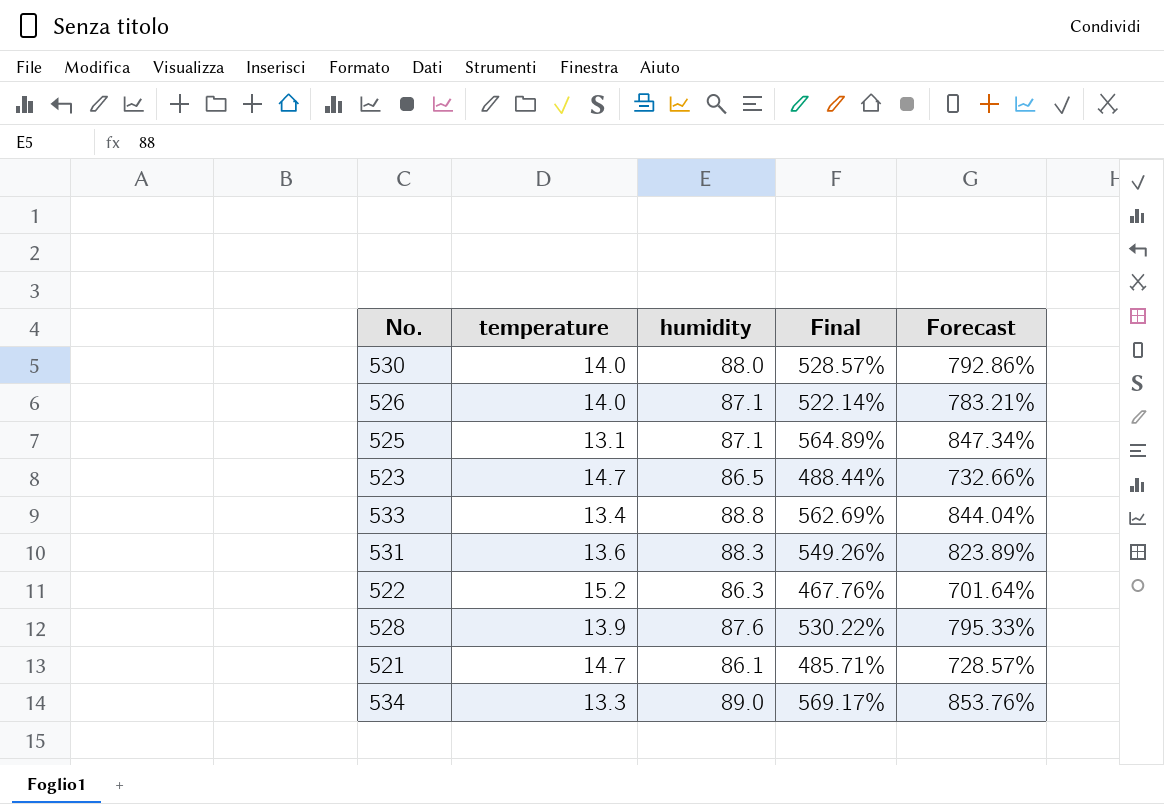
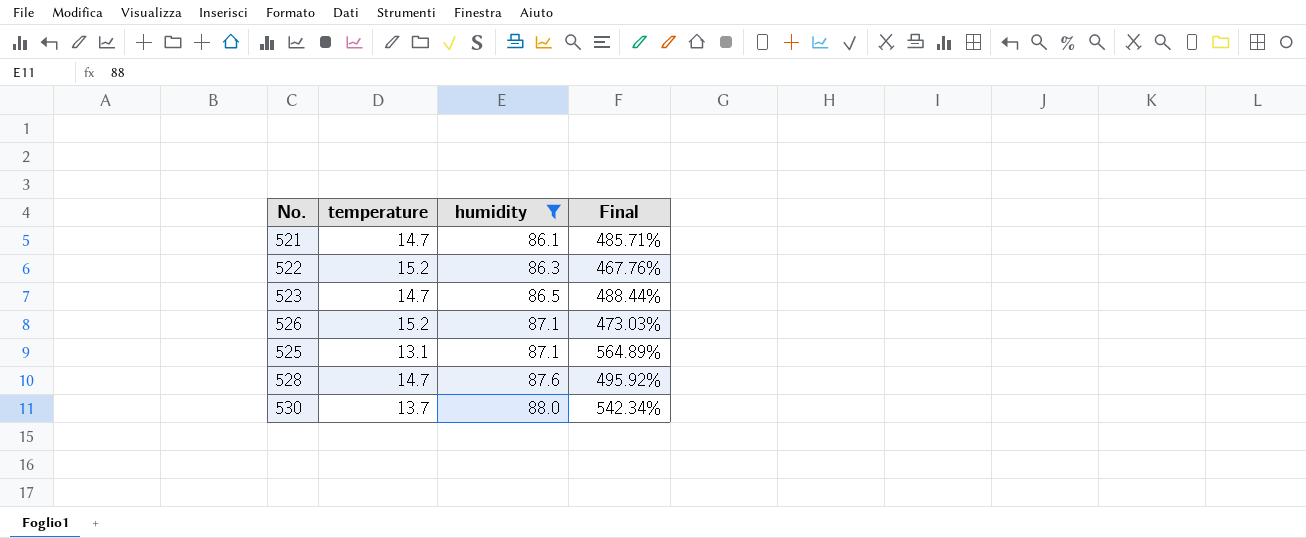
filter: none -> humidity <= 88.0
row order: none -> humidity ascending
column Forecast | formula: [Final] * 1.5 -> none
526 | temperature: 14.0 -> 15.2
526 | Final: 522.14% -> 473.03%
528 | temperature: 13.9 -> 14.7
528 | Final: 530.22% -> 495.92%
530 | temperature: 14.0 -> 13.7
530 | Final: 528.57% -> 542.34%

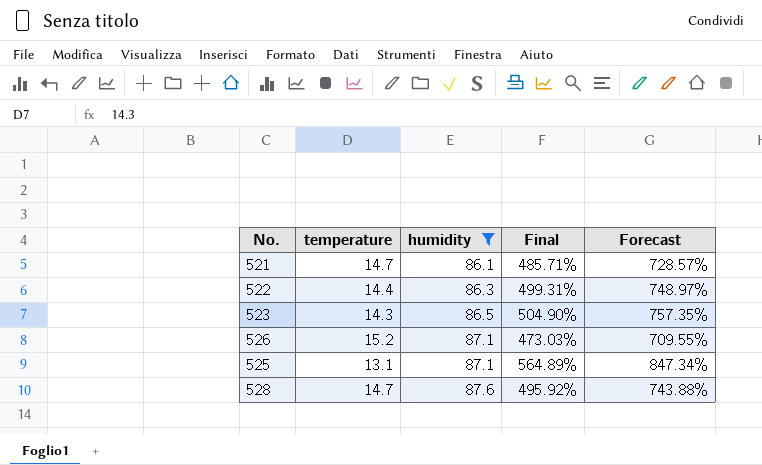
column Forecast | formula: none -> [Final] * 1.5
row 530: 13.7 | 88.0 | 542.34% -> none
522 | temperature: 15.2 -> 14.4
522 | Final: 467.76% -> 499.31%
523 | temperature: 14.7 -> 14.3
523 | Final: 488.44% -> 504.90%

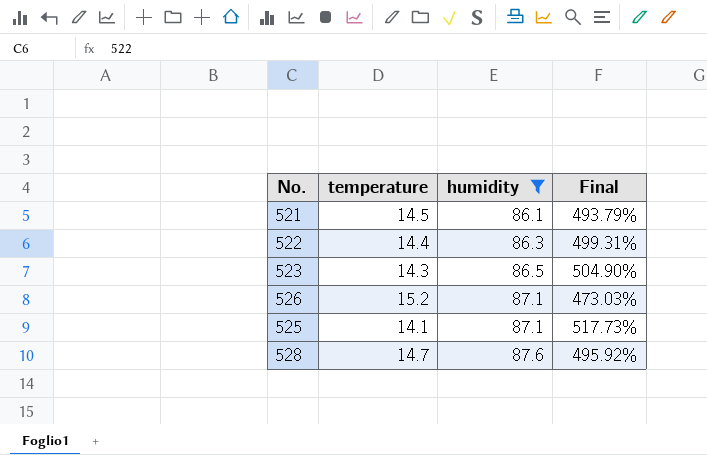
column Forecast | formula: [Final] * 1.5 -> none
521 | temperature: 14.7 -> 14.5
521 | Final: 485.71% -> 493.79%
525 | temperature: 13.1 -> 14.1
525 | Final: 564.89% -> 517.73%

